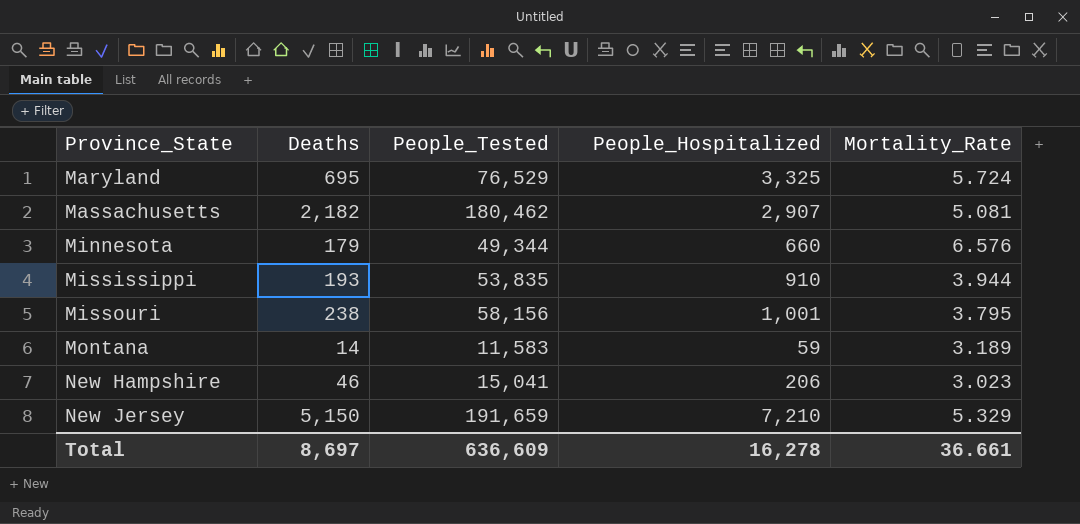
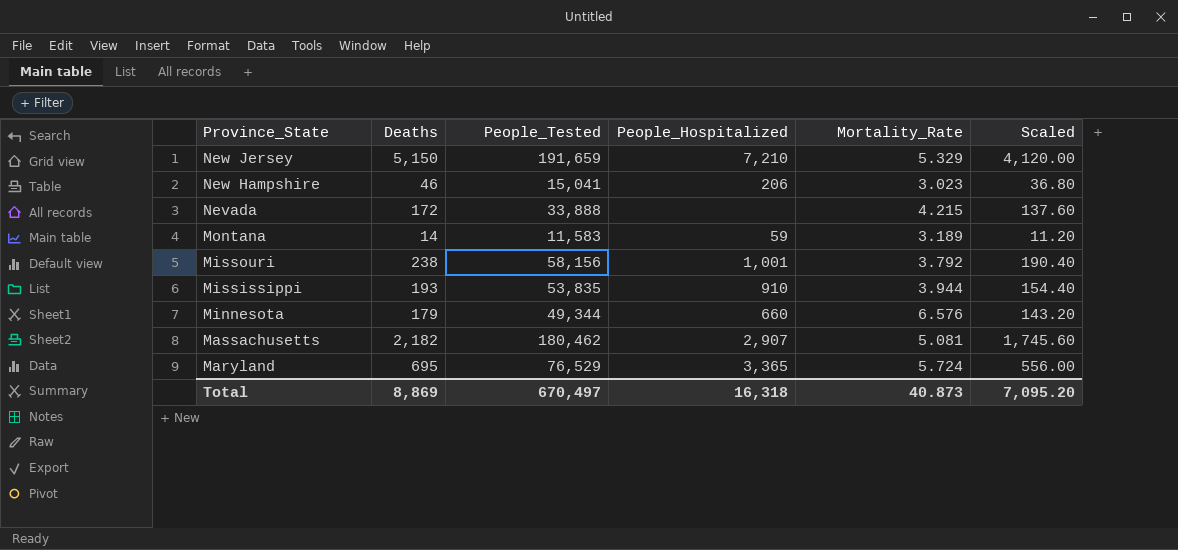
row order: Province_State ascending -> Province_State descending
column Scaled | formula: none -> [Deaths] * 0.8
row Nevada: none -> 172 | 33,888 | none | 4.215 | 137.60
Missouri | Mortality_Rate: 3.795 -> 3.792
Maryland | People_Hospitalized: 3,325 -> 3,365
Total | Deaths: 8,697 -> 8,869
Total | People_Tested: 636,609 -> 670,497
Total | People_Hospitalized: 16,278 -> 16,318
Total | Mortality_Rate: 36.661 -> 40.873

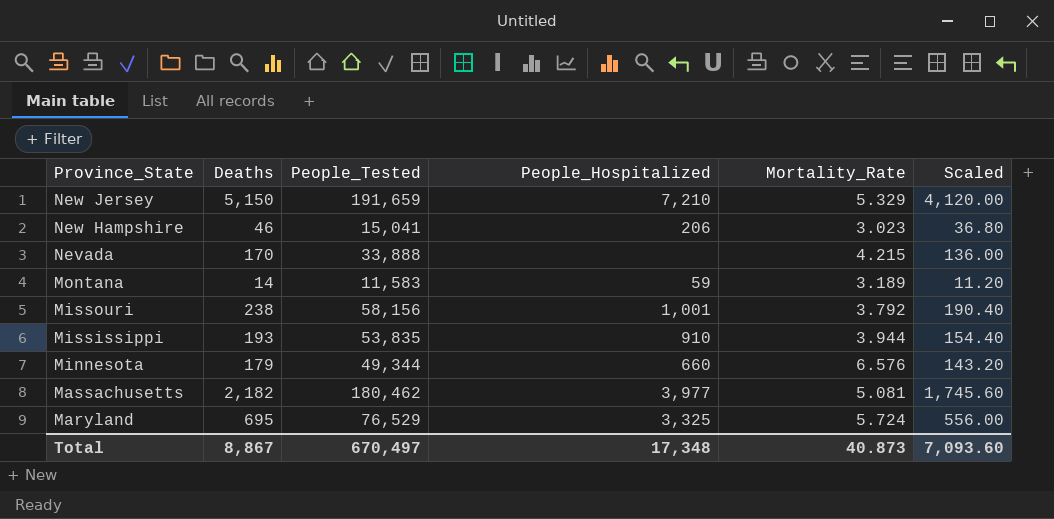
Nevada | Deaths: 172 -> 170
Nevada | Scaled: 137.60 -> 136.00
Massachusetts | People_Hospitalized: 2,907 -> 3,977
Maryland | People_Hospitalized: 3,365 -> 3,325
Total | Deaths: 8,869 -> 8,867
Total | People_Hospitalized: 16,318 -> 17,348
Total | Scaled: 7,095.20 -> 7,093.60

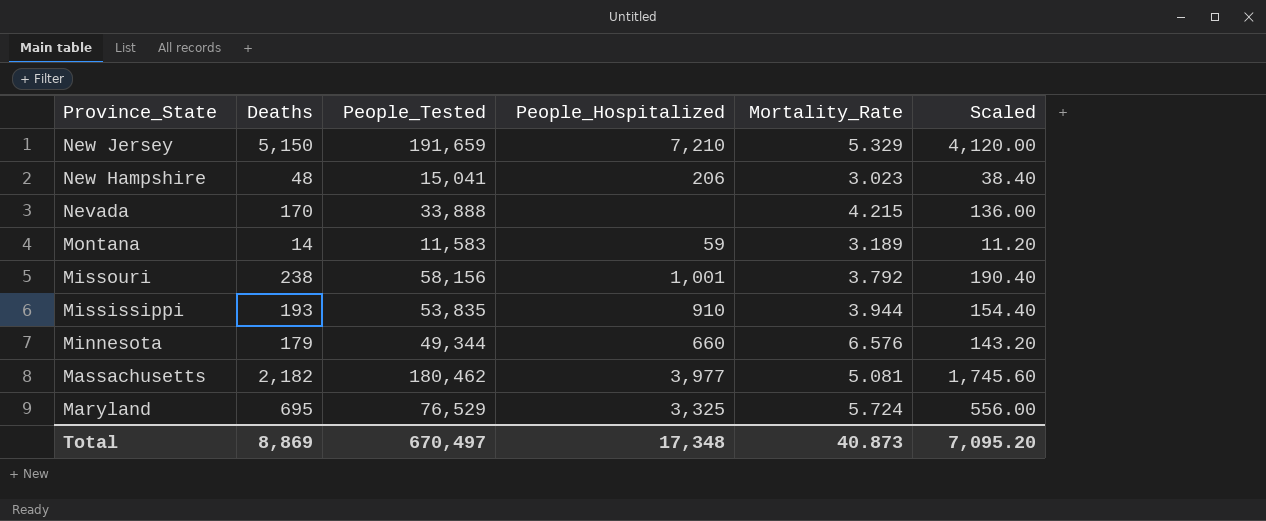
New Hampshire | Deaths: 46 -> 48
New Hampshire | Scaled: 36.80 -> 38.40
Total | Deaths: 8,867 -> 8,869
Total | Scaled: 7,093.60 -> 7,095.20

